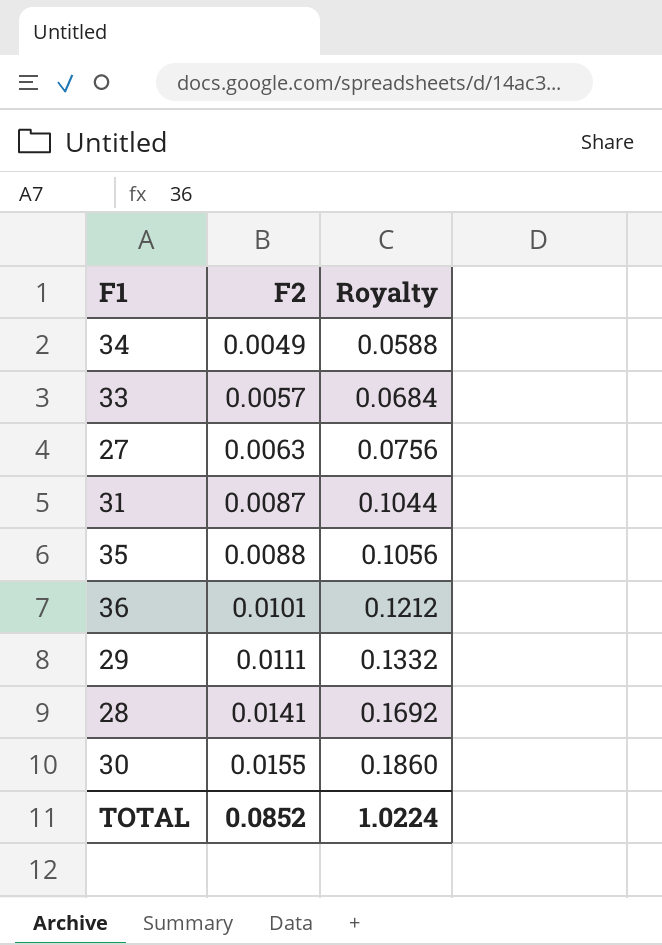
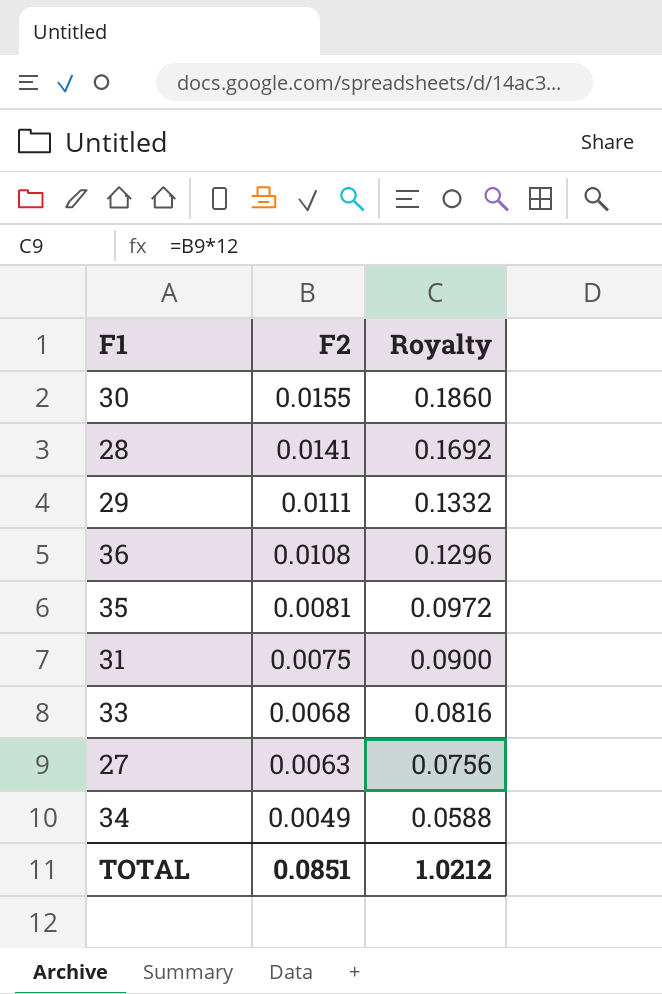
row order: F2 ascending -> F2 descending
36 | F2: 0.0101 -> 0.0108
36 | Royalty: 0.1212 -> 0.1296
35 | F2: 0.0088 -> 0.0081
35 | Royalty: 0.1056 -> 0.0972
31 | F2: 0.0087 -> 0.0075
31 | Royalty: 0.1044 -> 0.0900
33 | F2: 0.0057 -> 0.0068
33 | Royalty: 0.0684 -> 0.0816
TOTAL | F2: 0.0852 -> 0.0851
TOTAL | Royalty: 1.0224 -> 1.0212

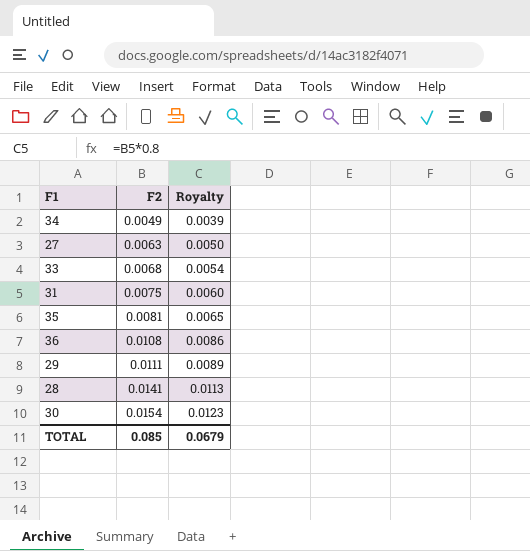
row order: F2 descending -> F2 ascending
column Royalty | formula: [F2] * 12 -> [F2] * 0.8
30 | F2: 0.0155 -> 0.0154
TOTAL | F2: 0.0851 -> 0.085
TOTAL | Royalty: 1.0212 -> 0.0679

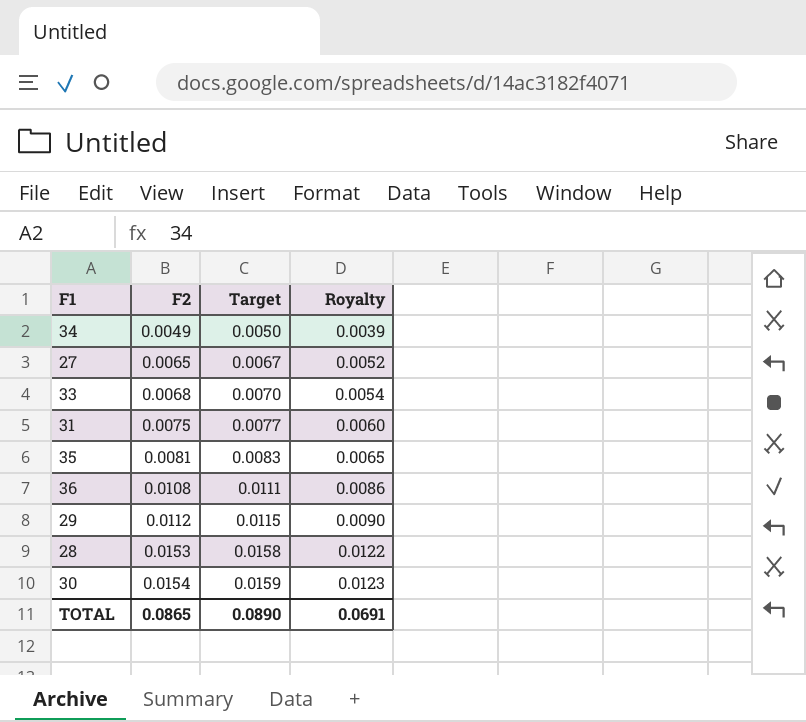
column Target | formula: none -> [F2] * 1.03
27 | F2: 0.0063 -> 0.0065
27 | Royalty: 0.0050 -> 0.0052
29 | F2: 0.0111 -> 0.0112
29 | Royalty: 0.0089 -> 0.0090
28 | F2: 0.0141 -> 0.0153
28 | Royalty: 0.0113 -> 0.0122
TOTAL | F2: 0.085 -> 0.0865
TOTAL | Royalty: 0.0679 -> 0.0691

